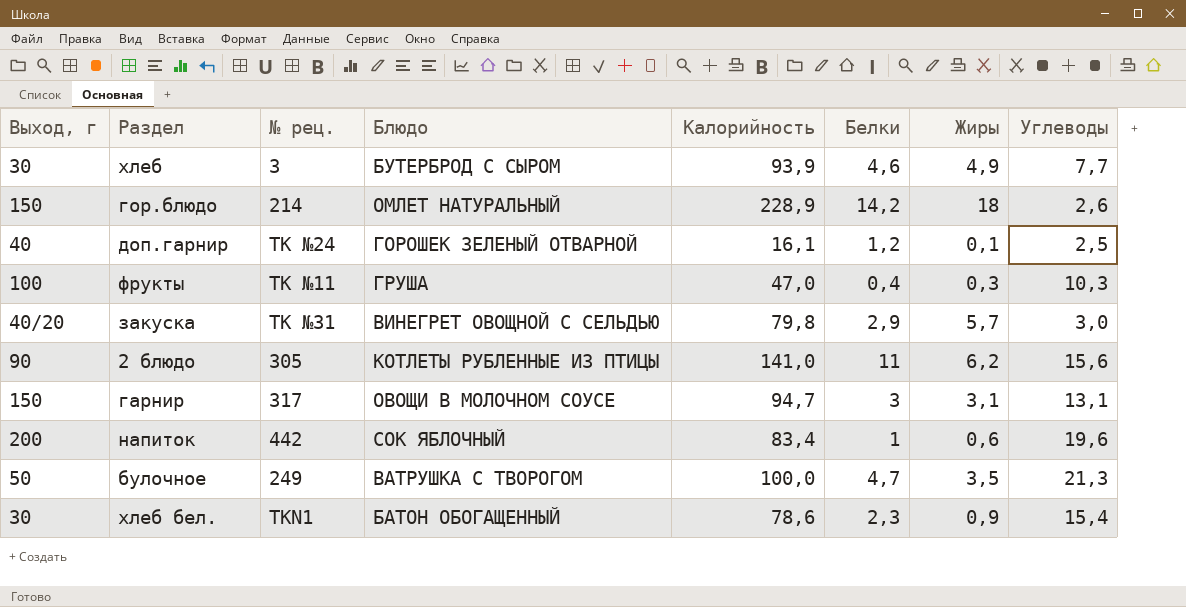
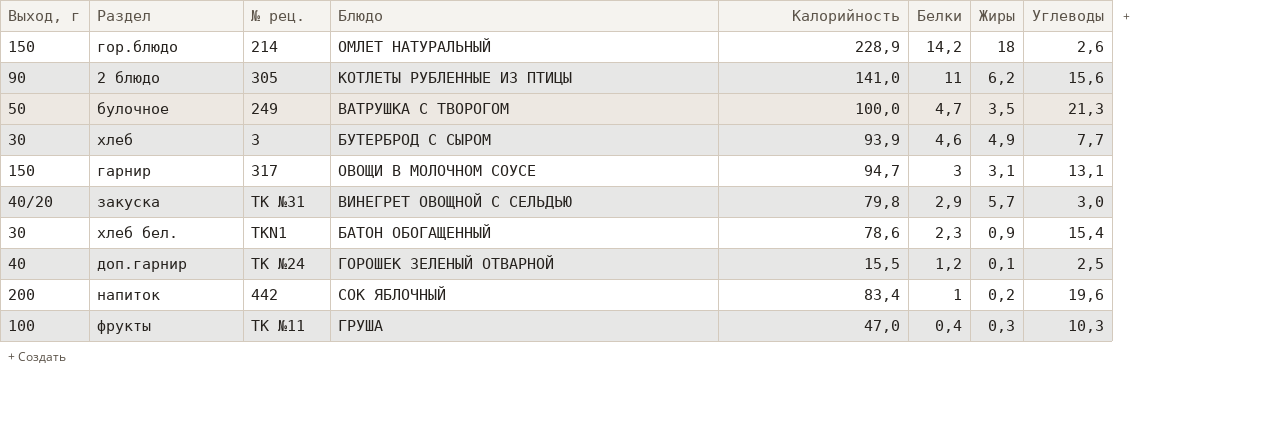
row order: none -> Белки descending
доп.гарнир | Калорийность: 16,1 -> 15,5
напиток | Жиры: 0,6 -> 0,2

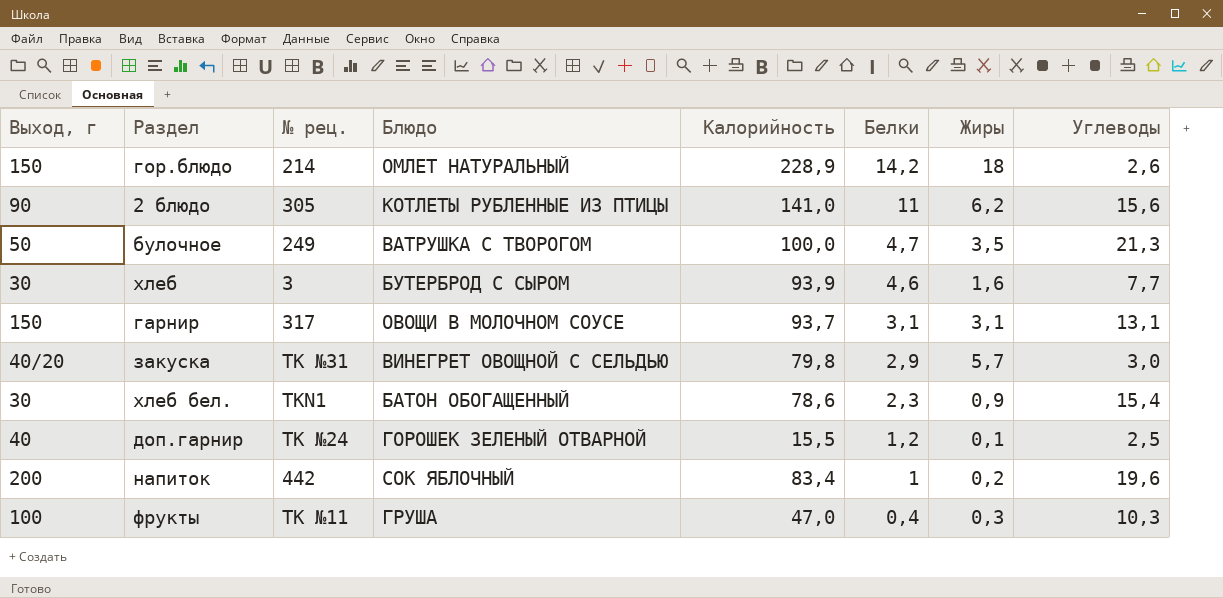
хлеб | Жиры: 4,9 -> 1,6
гарнир | Калорийность: 94,7 -> 93,7
гарнир | Белки: 3 -> 3,1

